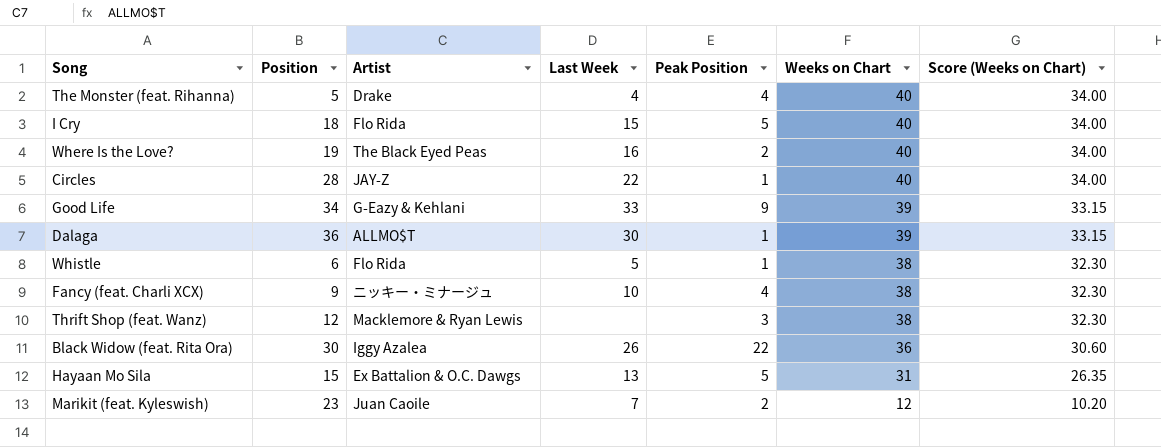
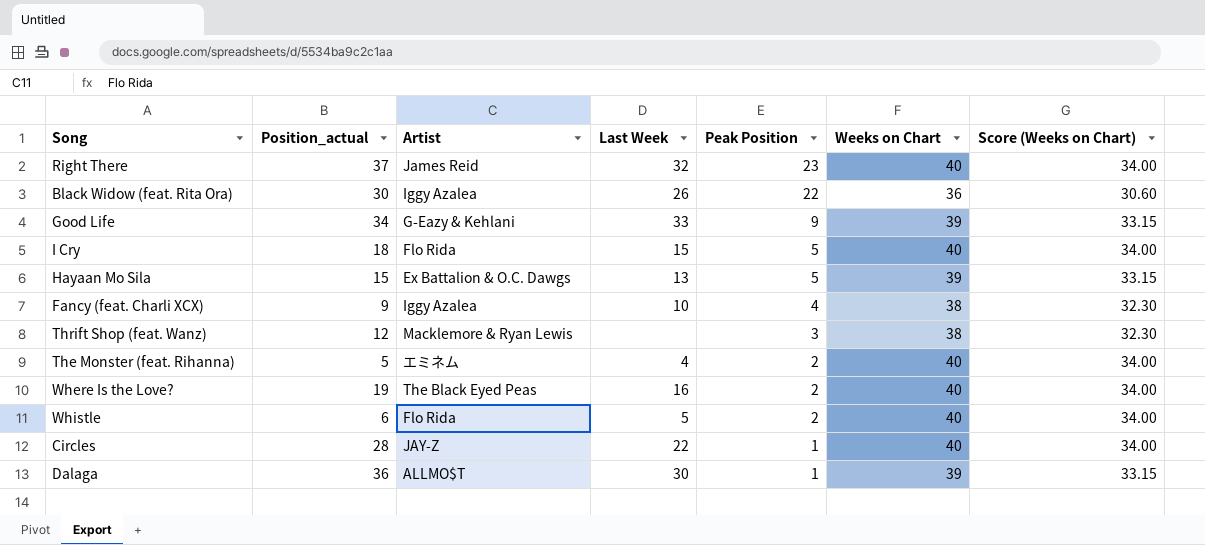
row order: Weeks on Chart descending -> Peak Position descending
column name: Position -> Position_actual
row Marikit (feat. Kyleswish): 23 | Juan Caoile | 7 | 2 | 12 | 10.20 -> none
row Right There: none -> 37 | James Reid | 32 | 23 | 40 | 34.00
Hayaan Mo Sila | Weeks on Chart: 31 -> 39
Hayaan Mo Sila | Score (Weeks on Chart): 26.35 -> 33.15
Fancy (feat. Charli XCX) | Artist: ニッキー・ミナージュ -> Iggy Azalea
The Monster (feat. Rihanna) | Artist: Drake -> エミネム
The Monster (feat. Rihanna) | Peak Position: 4 -> 2
Whistle | Peak Position: 1 -> 2
Whistle | Weeks on Chart: 38 -> 40
Whistle | Score (Weeks on Chart): 32.30 -> 34.00

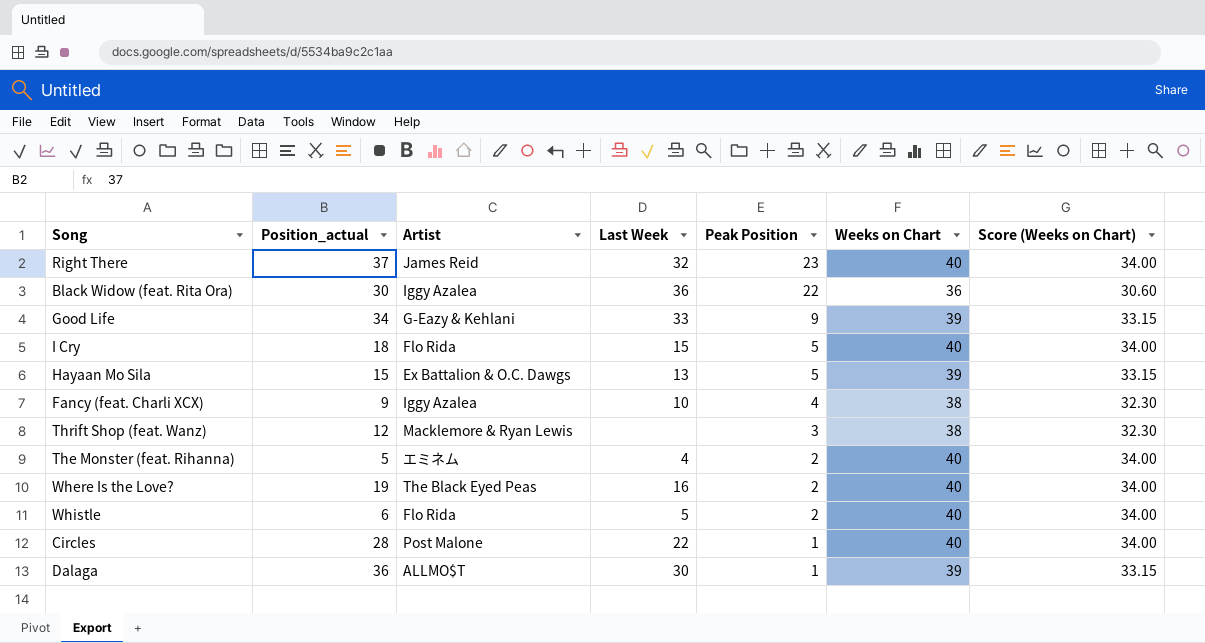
Black Widow (feat. Rita Ora) | Last Week: 26 -> 36
Circles | Artist: JAY-Z -> Post Malone

